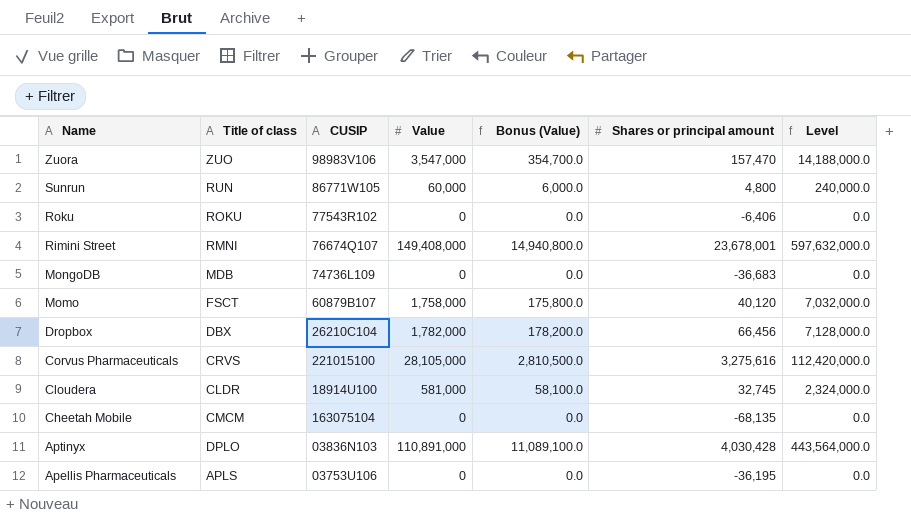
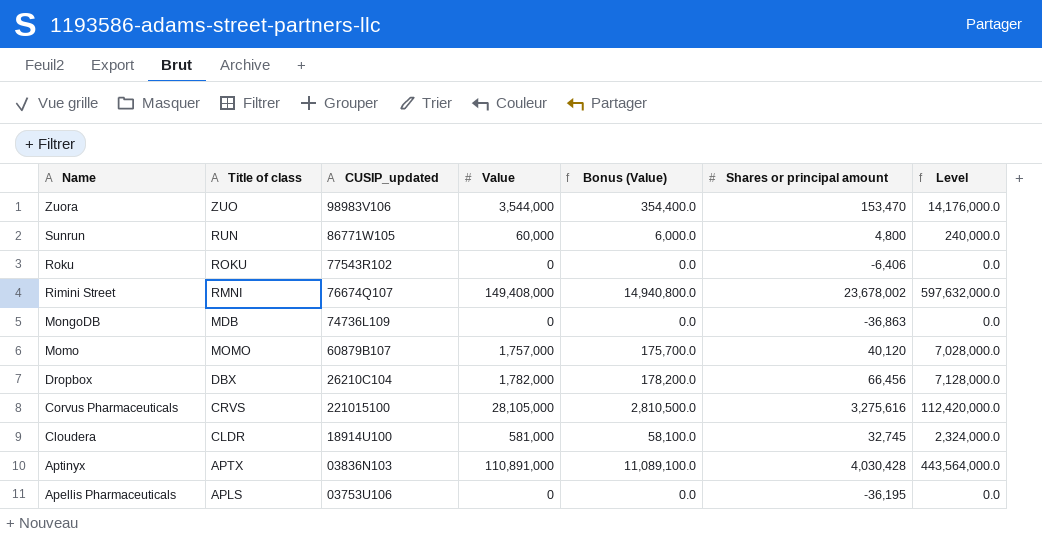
column name: CUSIP -> CUSIP_updated
row Cheetah Mobile: CMCM | 163075104 | 0 | 0.0 | -68,135 | 0.0 -> none
Zuora | Value: 3,547,000 -> 3,544,000
Zuora | Bonus (Value): 354,700.0 -> 354,400.0
Zuora | Shares or principal amount: 157,470 -> 153,470
Zuora | Level: 14,188,000.0 -> 14,176,000.0
Rimini Street | Shares or principal amount: 23,678,001 -> 23,678,002
MongoDB | Shares or principal amount: -36,683 -> -36,863
Momo | Title of class: FSCT -> MOMO
Momo | Value: 1,758,000 -> 1,757,000
Momo | Bonus (Value): 175,800.0 -> 175,700.0
Momo | Level: 7,032,000.0 -> 7,028,000.0
Aptinyx | Title of class: DPLO -> APTX

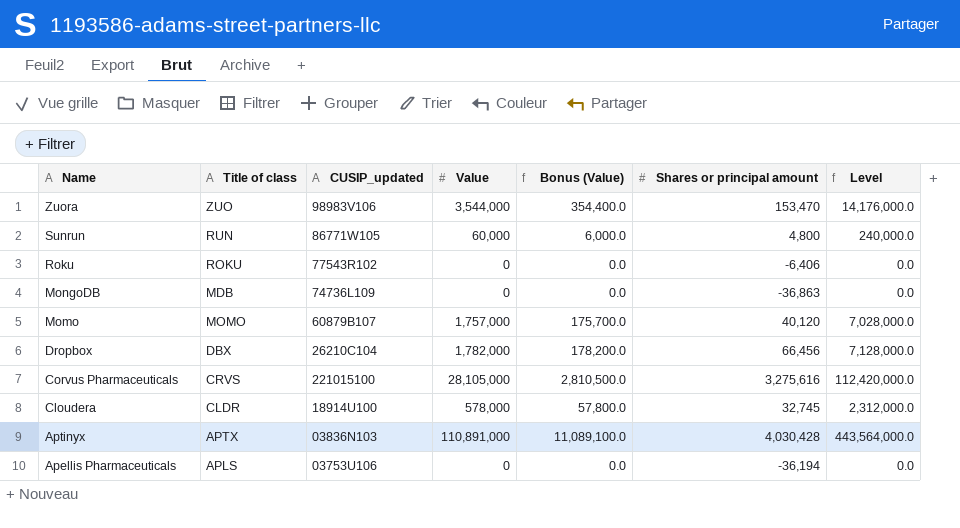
row Rimini Street: RMNI | 76674Q107 | 149,408,000 | 14,940,800.0 | 23,678,002 | 597,632,000.0 -> none
Cloudera | Value: 581,000 -> 578,000
Cloudera | Bonus (Value): 58,100.0 -> 57,800.0
Cloudera | Level: 2,324,000.0 -> 2,312,000.0
Apellis Pharmaceuticals | Shares or principal amount: -36,195 -> -36,194

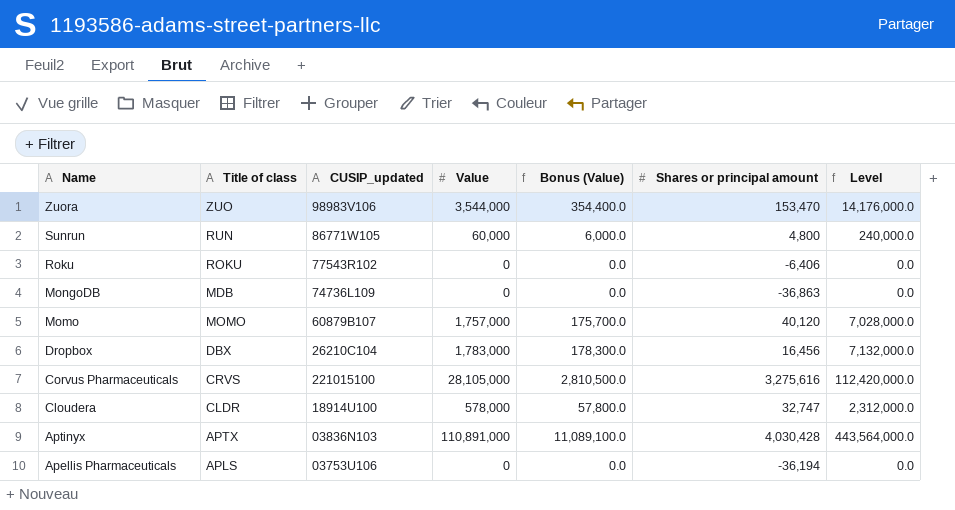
Dropbox | Value: 1,782,000 -> 1,783,000
Dropbox | Bonus (Value): 178,200.0 -> 178,300.0
Dropbox | Shares or principal amount: 66,456 -> 16,456
Dropbox | Level: 7,128,000.0 -> 7,132,000.0
Cloudera | Shares or principal amount: 32,745 -> 32,747

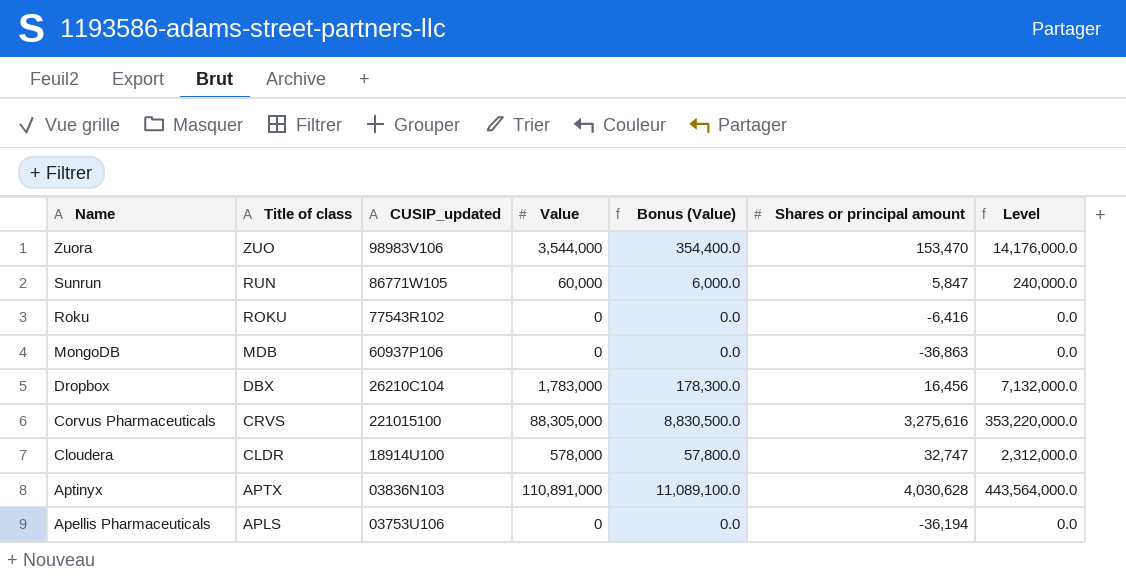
row Momo: MOMO | 60879B107 | 1,757,000 | 175,700.0 | 40,120 | 7,028,000.0 -> none
Sunrun | Shares or principal amount: 4,800 -> 5,847
Roku | Shares or principal amount: -6,406 -> -6,416
MongoDB | CUSIP_updated: 74736L109 -> 60937P106
Corvus Pharmaceuticals | Value: 28,105,000 -> 88,305,000
Corvus Pharmaceuticals | Bonus (Value): 2,810,500.0 -> 8,830,500.0
Corvus Pharmaceuticals | Level: 112,420,000.0 -> 353,220,000.0
Aptinyx | Shares or principal amount: 4,030,428 -> 4,030,628

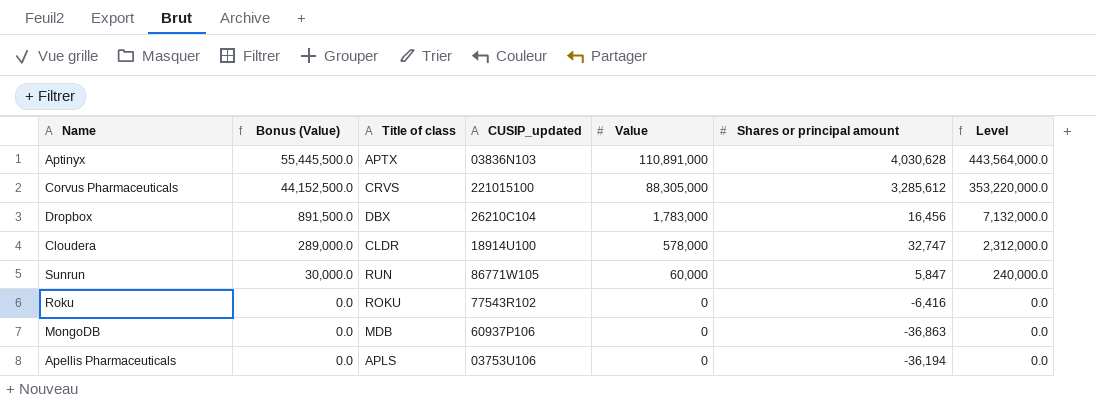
row order: Name descending -> Bonus (Value) descending
column Bonus (Value) | formula: [Value] * 0.1 -> [Value] * 0.5
column Bonus (Value) | position: 5 -> 2
row Zuora: ZUO | 98983V106 | 3,544,000 | 354,400.0 | 153,470 | 14,176,000.0 -> none
Corvus Pharmaceuticals | Shares or principal amount: 3,275,616 -> 3,285,612

